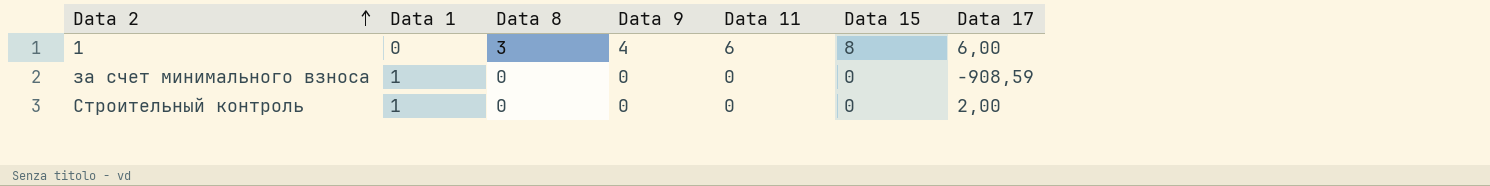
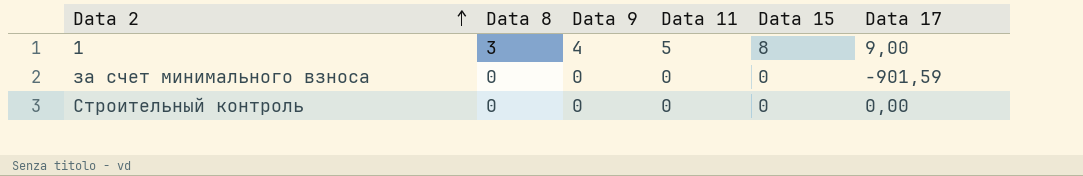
column Data 1 | position: 2 -> none
1 | Data 11: 6 -> 5
1 | Data 17: 6,00 -> 9,00
за счет минимального взноса | Data 17: -908,59 -> -901,59
Строительный контроль | Data 17: 2,00 -> 0,00

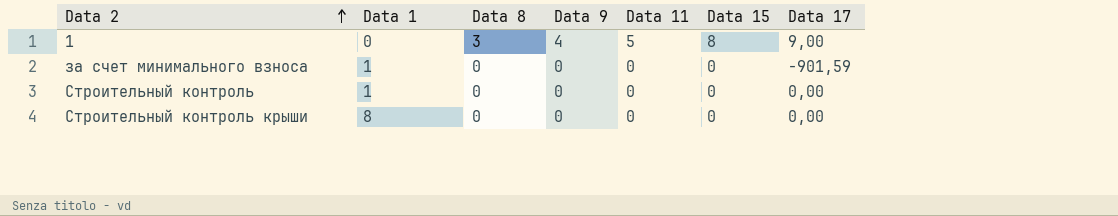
column Data 1 | position: none -> 2
row Строительный контроль крыши: none -> 8 | 0 | 0 | 0 | 0 | 0,00

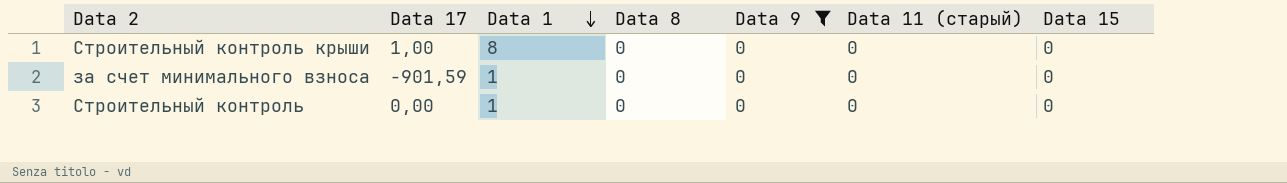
filter: none -> Data 9 = 0
row order: Data 2 ascending -> Data 1 descending
column Data 17 | position: 7 -> 2
column name: Data 11 -> Data 11 (старый)
Строительный контроль крыши | Data 17: 0,00 -> 1,00

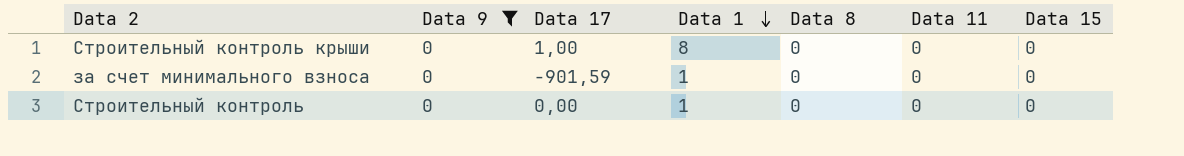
column Data 9 | position: 5 -> 2
column name: Data 11 (старый) -> Data 11

